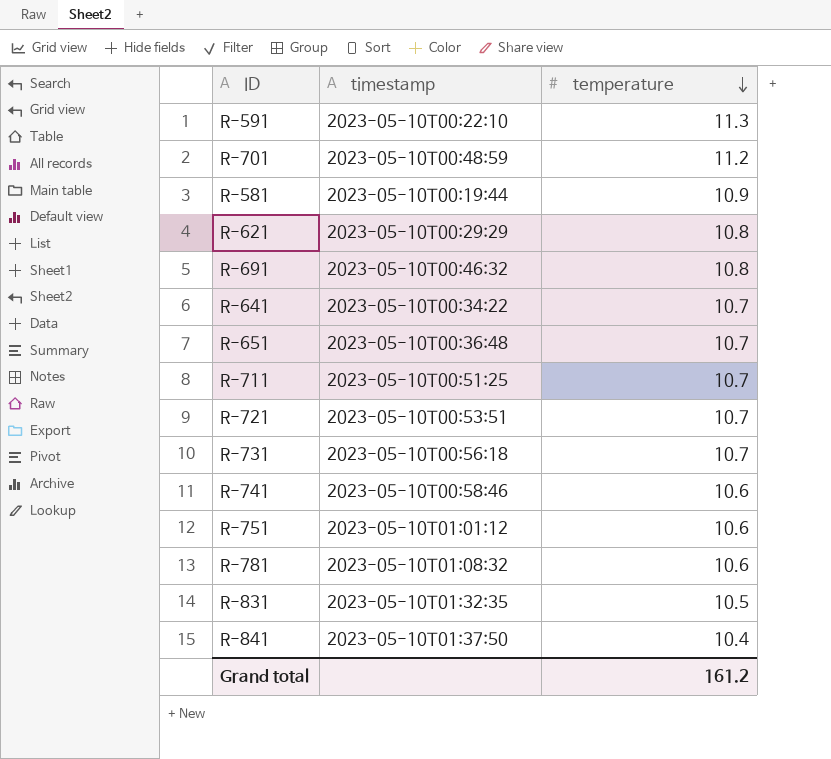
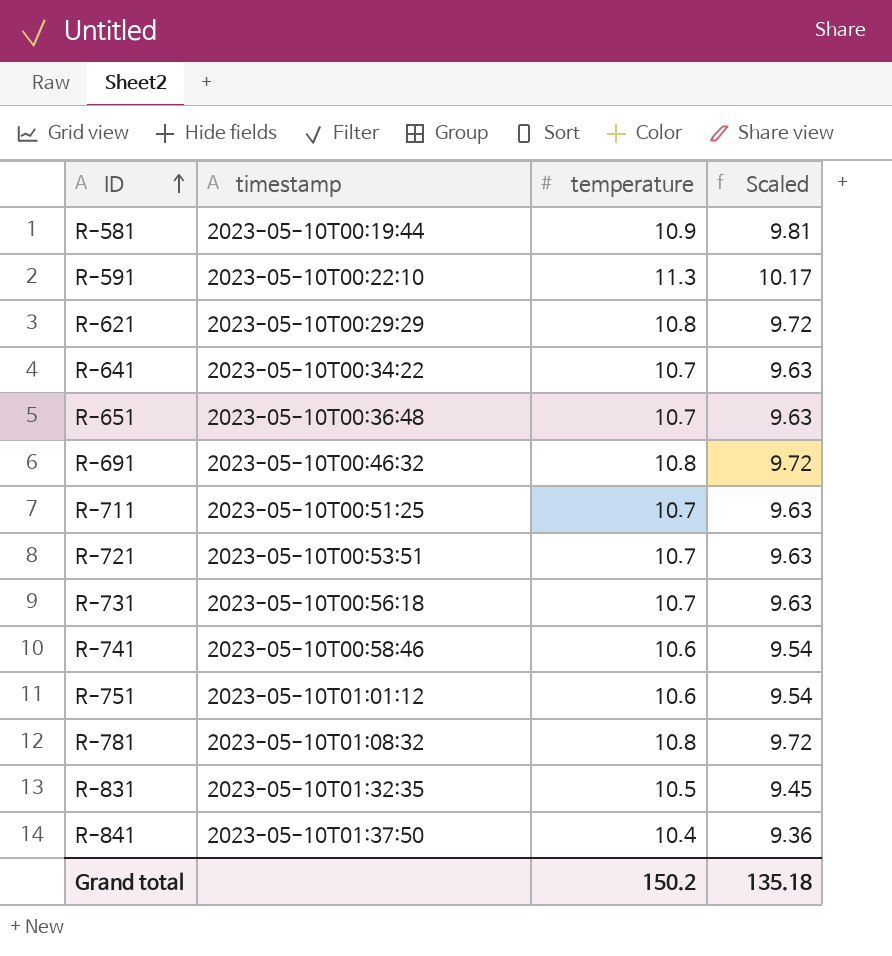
row order: temperature descending -> ID ascending
column Scaled | formula: none -> [temperature] * 0.9
row R-701: 2023-05-10T00:48:59 | 11.2 -> none
R-781 | temperature: 10.6 -> 10.8
Grand total | temperature: 161.2 -> 150.2

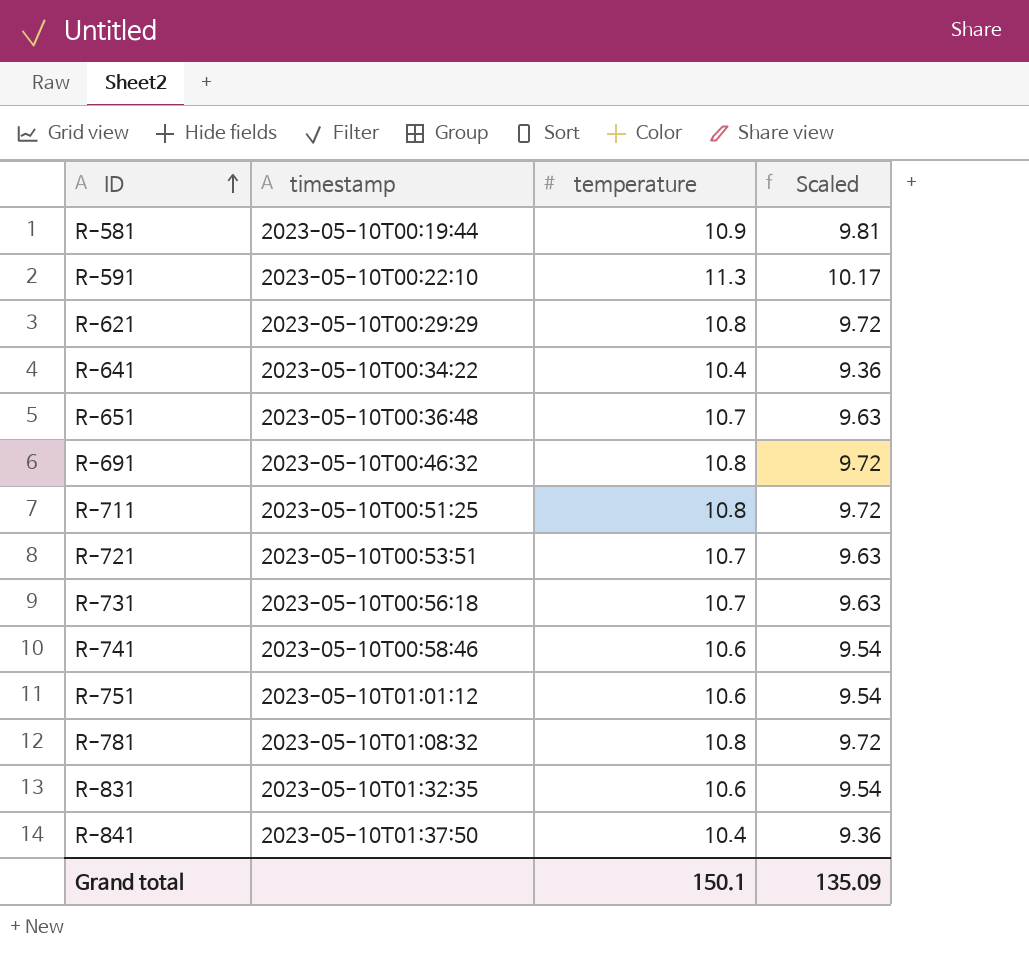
R-641 | temperature: 10.7 -> 10.4
R-641 | Scaled: 9.63 -> 9.36
R-711 | temperature: 10.7 -> 10.8
R-711 | Scaled: 9.63 -> 9.72
R-831 | temperature: 10.5 -> 10.6
R-831 | Scaled: 9.45 -> 9.54
Grand total | temperature: 150.2 -> 150.1
Grand total | Scaled: 135.18 -> 135.09

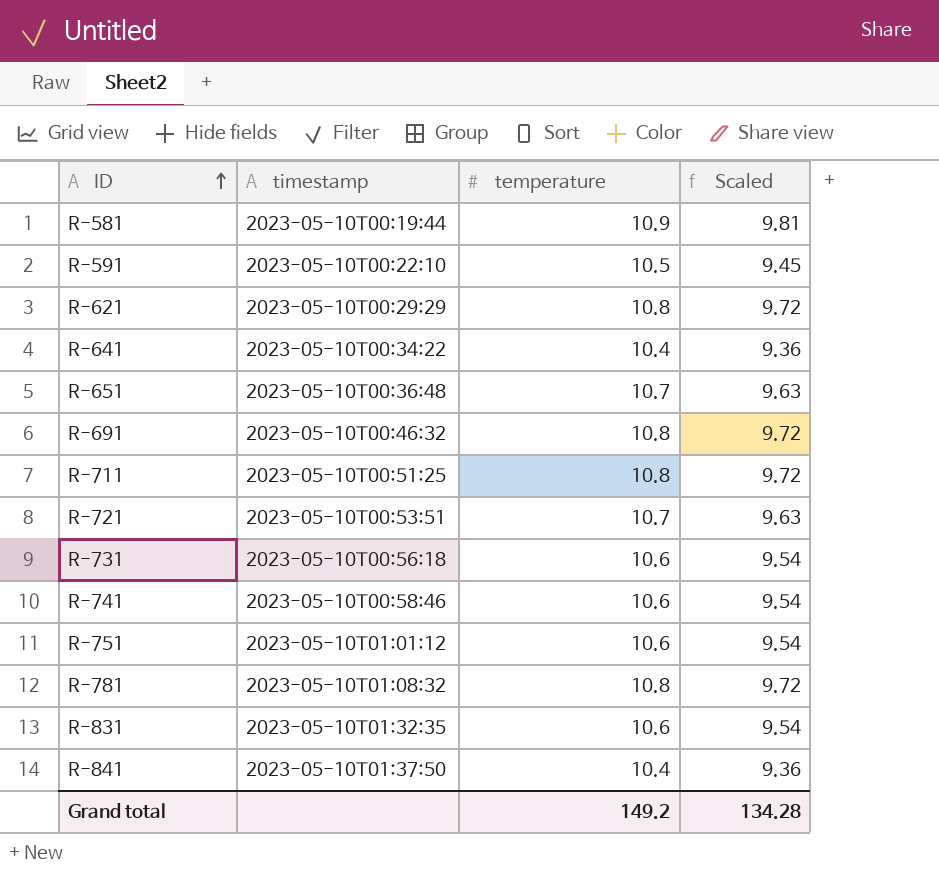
R-591 | temperature: 11.3 -> 10.5
R-591 | Scaled: 10.17 -> 9.45
R-731 | temperature: 10.7 -> 10.6
R-731 | Scaled: 9.63 -> 9.54
Grand total | temperature: 150.1 -> 149.2
Grand total | Scaled: 135.09 -> 134.28

